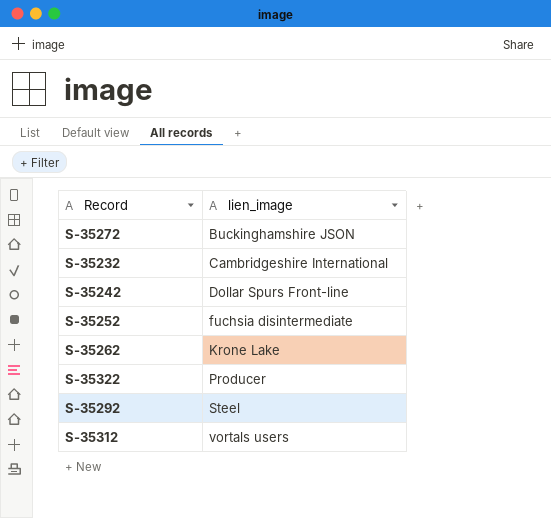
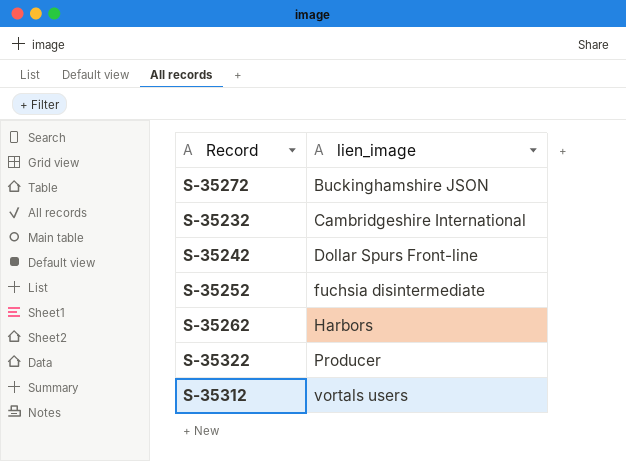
row S-35292: Steel -> none
S-35262 | lien_image: Krone Lake -> Harbors

